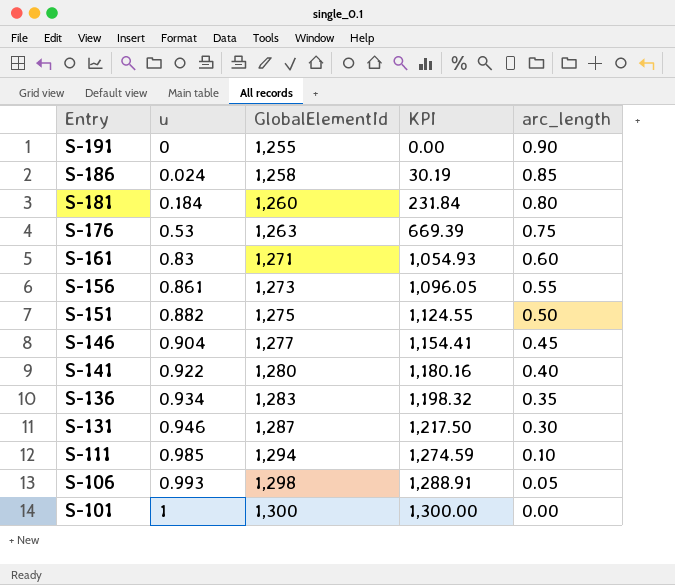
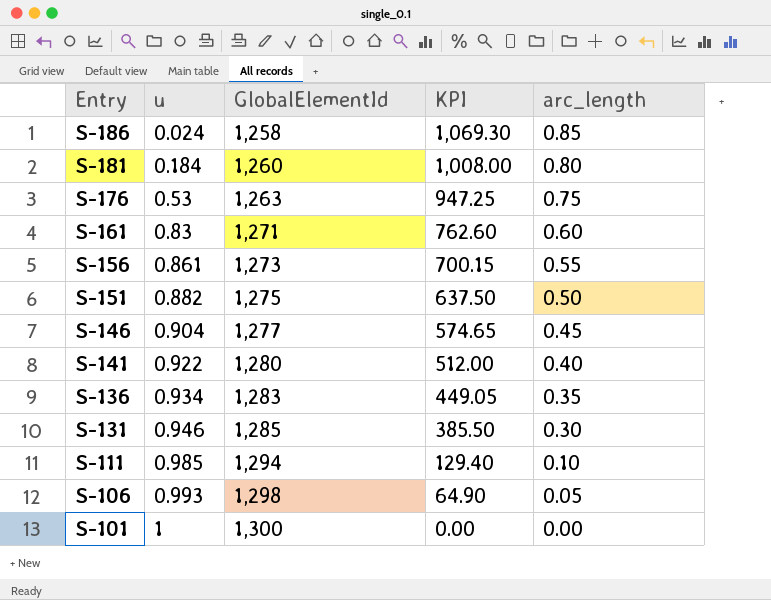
column KPI | formula: [u] * [GlobalElementId] -> [GlobalElementId] * [arc_length]
row S-191: 0 | 1,255 | 0.00 | 0.90 -> none
S-131 | GlobalElementId: 1,287 -> 1,285

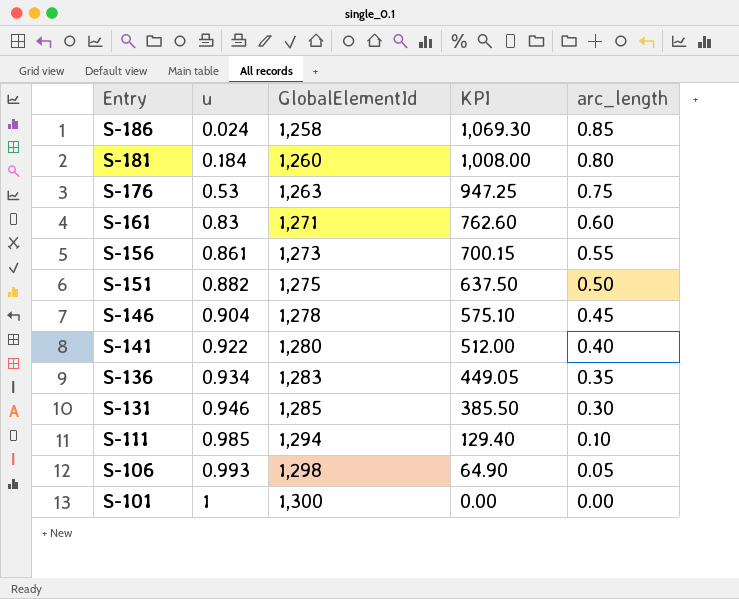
S-146 | GlobalElementId: 1,277 -> 1,278
S-146 | KPI: 574.65 -> 575.10

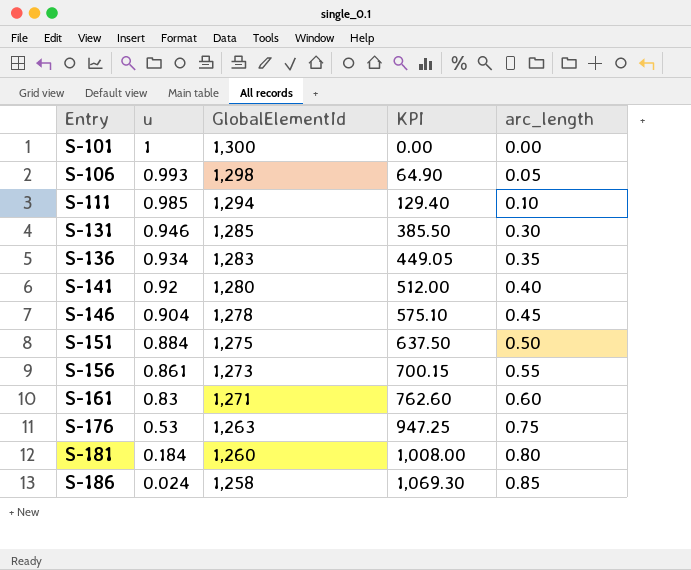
row order: Entry descending -> Entry ascending
S-141 | u: 0.922 -> 0.92
S-151 | u: 0.882 -> 0.884

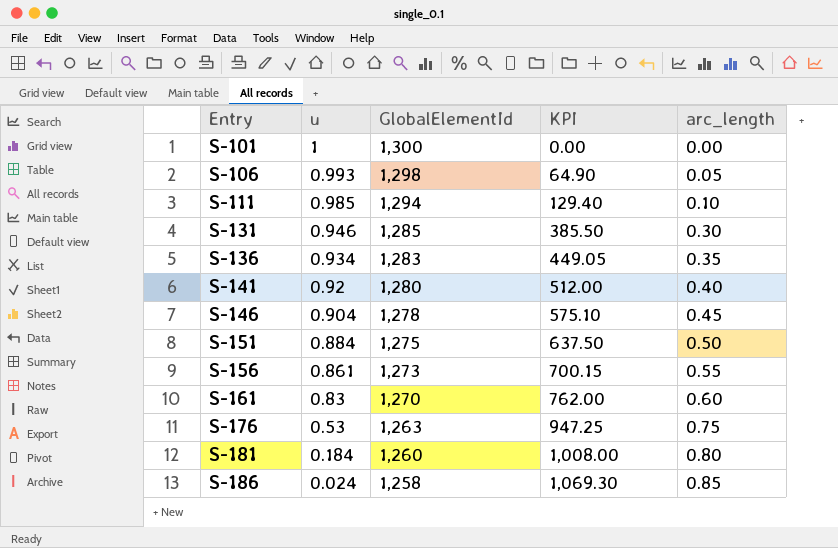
S-161 | GlobalElementId: 1,271 -> 1,270
S-161 | KPI: 762.60 -> 762.00

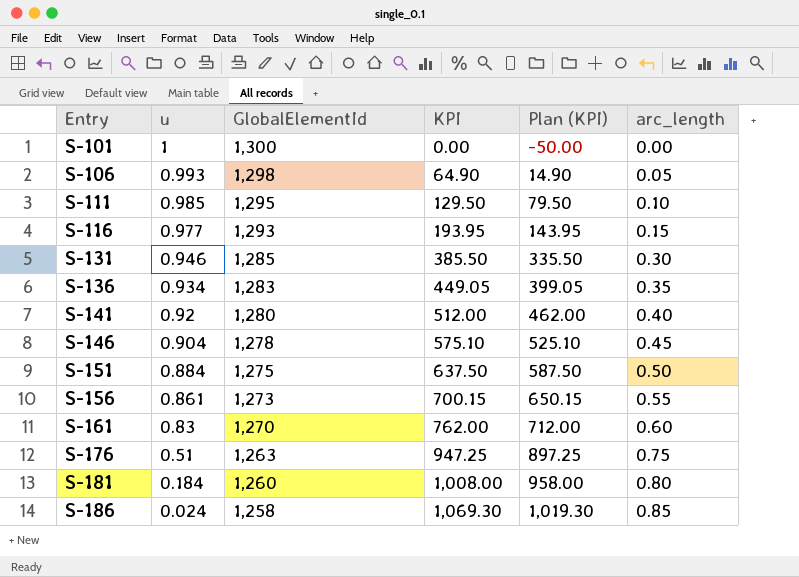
column Plan (KPI) | formula: none -> [KPI] - 50
S-111 | GlobalElementId: 1,294 -> 1,295
S-111 | KPI: 129.40 -> 129.50
row S-116: none -> 0.977 | 1,293 | 193.95 | 143.95 | 0.15
S-176 | u: 0.53 -> 0.51

